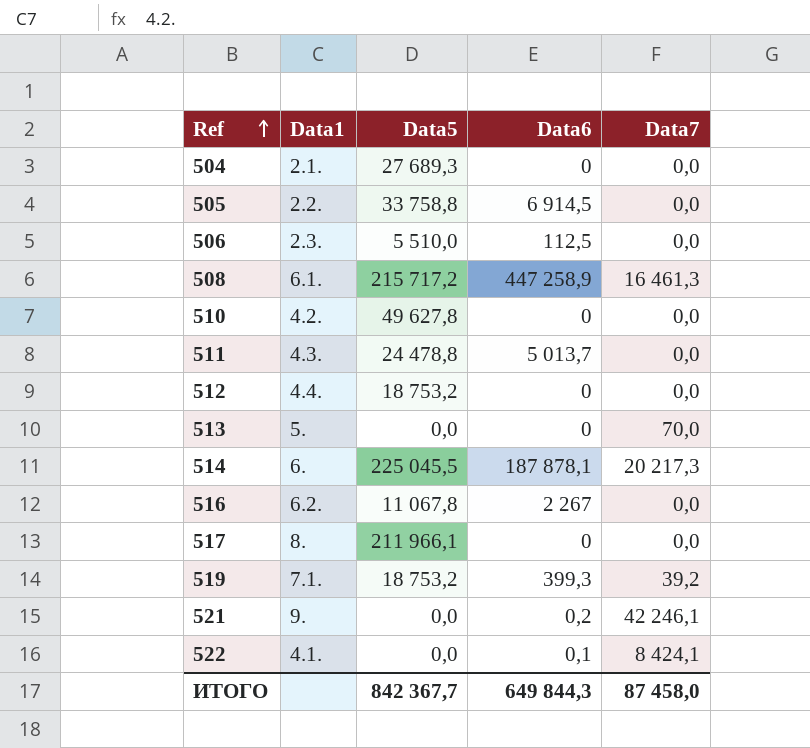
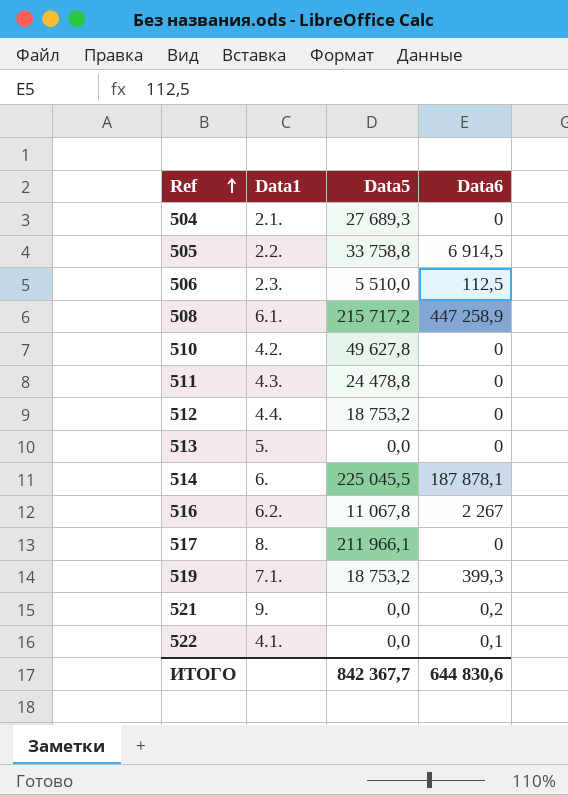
column Data7 | position: 5 -> none
511 | Data6: 5 013,7 -> 0
ИТОГО | Data6: 649 844,3 -> 644 830,6

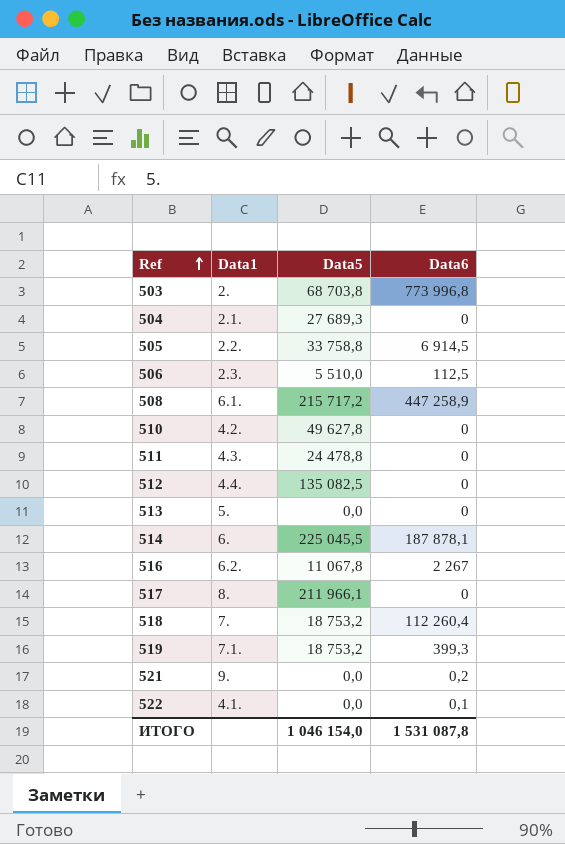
row 503: none -> 2. | 68 703,8 | 773 996,8
512 | Data5: 18 753,2 -> 135 082,5
row 518: none -> 7. | 18 753,2 | 112 260,4
ИТОГО | Data5: 842 367,7 -> 1 046 154,0
ИТОГО | Data6: 644 830,6 -> 1 531 087,8

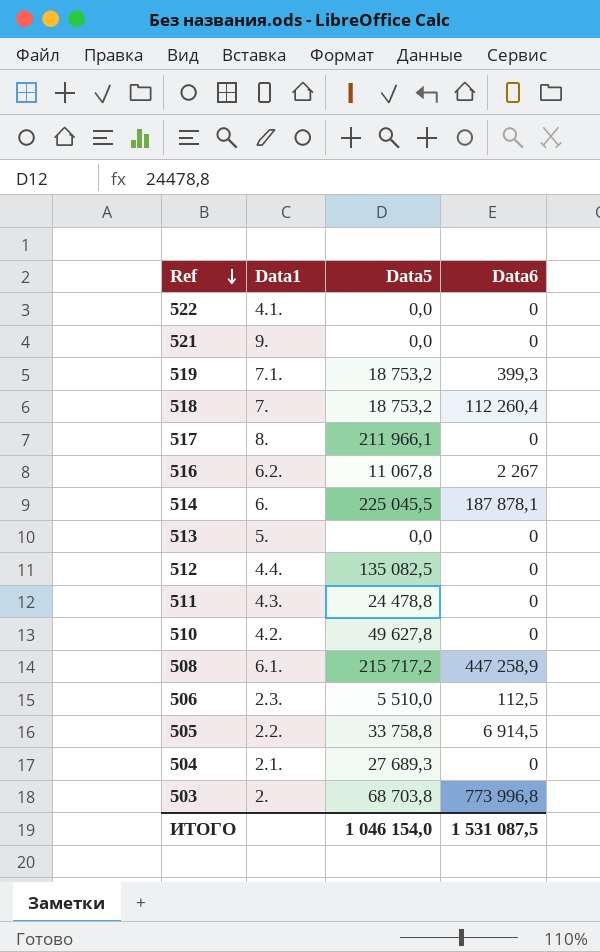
row order: Ref ascending -> Ref descending
522 | Data6: 0,1 -> 0
521 | Data6: 0,2 -> 0
ИТОГО | Data6: 1 531 087,8 -> 1 531 087,5

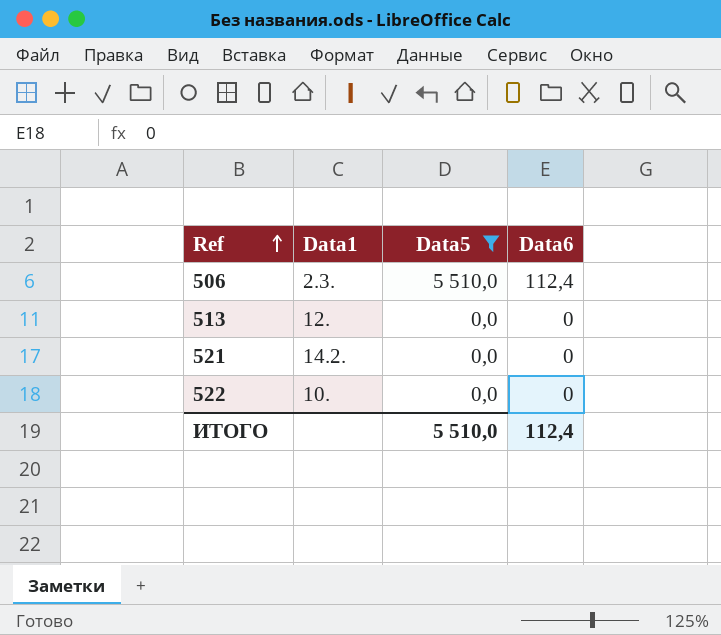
filter: none -> Data5 <= 5 510,0
row order: Ref descending -> Ref ascending
506 | Data6: 112,5 -> 112,4
513 | Data1: 5. -> 12.
521 | Data1: 9. -> 14.2.
522 | Data1: 4.1. -> 10.
ИТОГО | Data5: 1 046 154,0 -> 5 510,0
ИТОГО | Data6: 1 531 087,5 -> 112,4

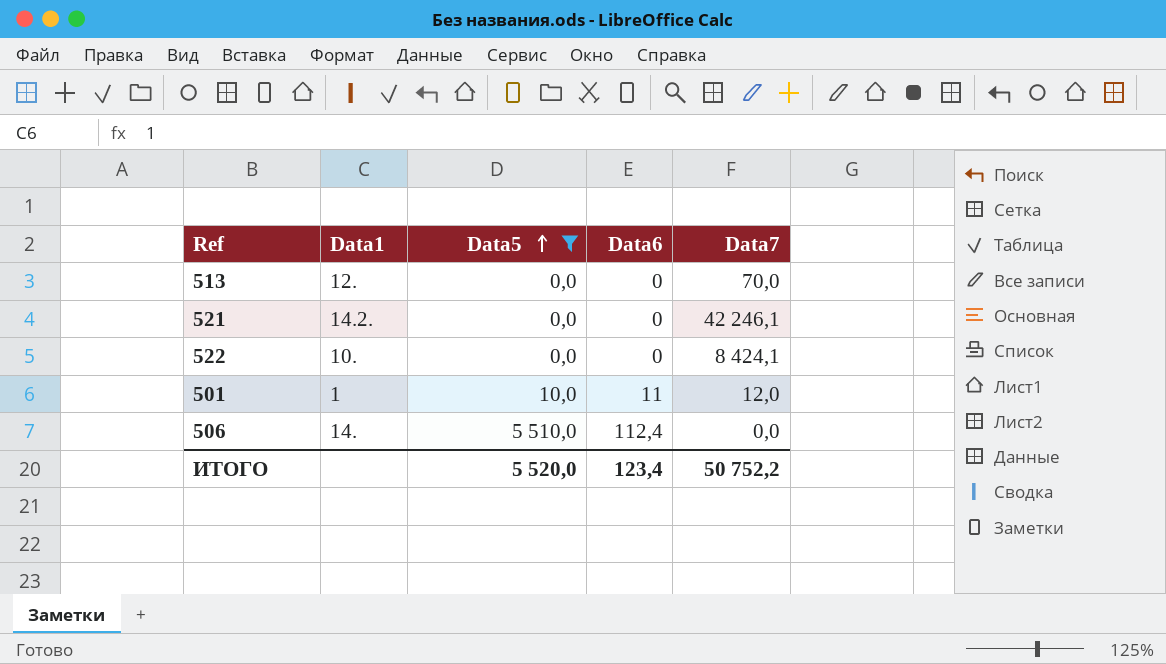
row order: Ref ascending -> Data5 ascending
column Data7 | position: none -> 5
row 501: none -> 1 | 10,0 | 11 | 12,0
506 | Data1: 2.3. -> 14.
ИТОГО | Data5: 5 510,0 -> 5 520,0
ИТОГО | Data6: 112,4 -> 123,4

